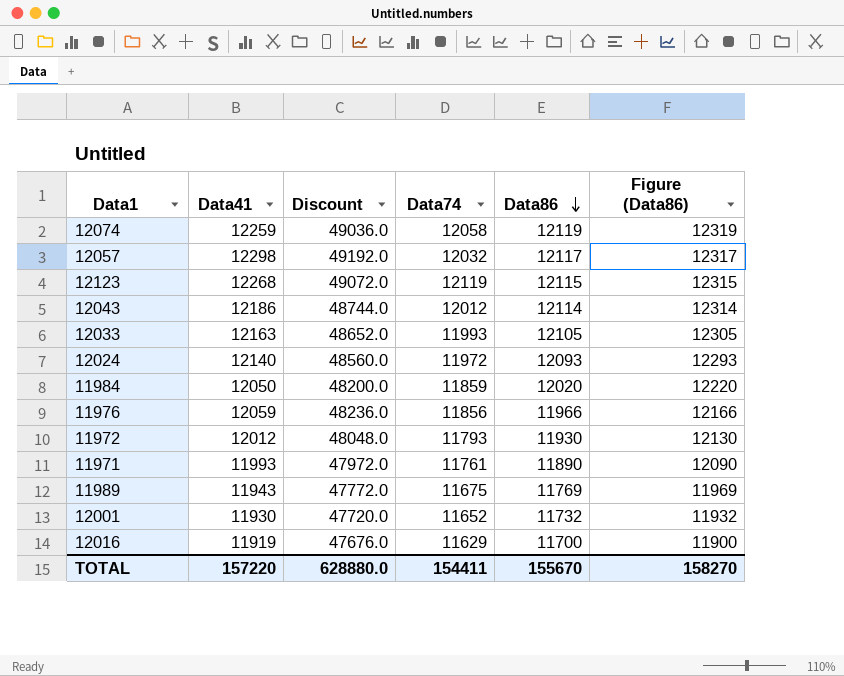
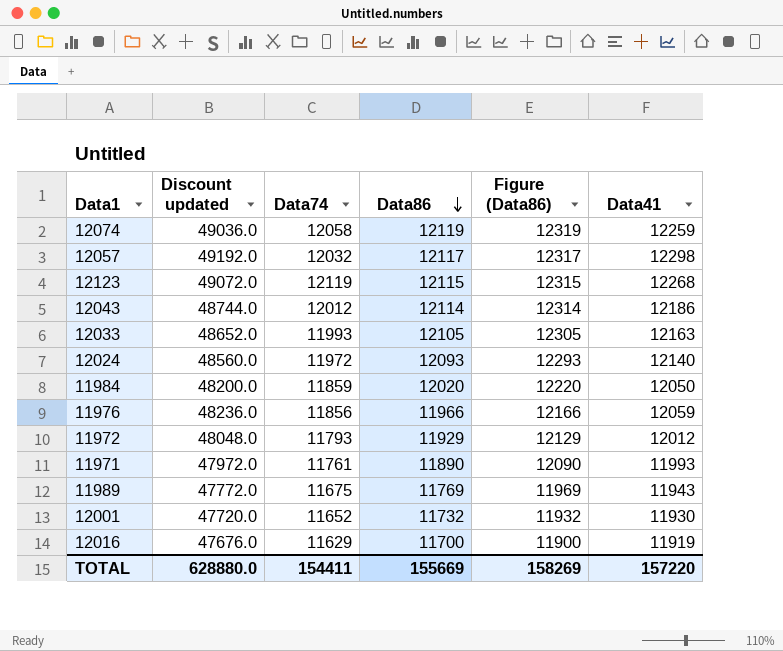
column name: Discount -> Discount updated
column Data41 | position: 2 -> 6
11972 | Data86: 11930 -> 11929
11972 | Figure (Data86): 12130 -> 12129
TOTAL | Data86: 155670 -> 155669
TOTAL | Figure (Data86): 158270 -> 158269

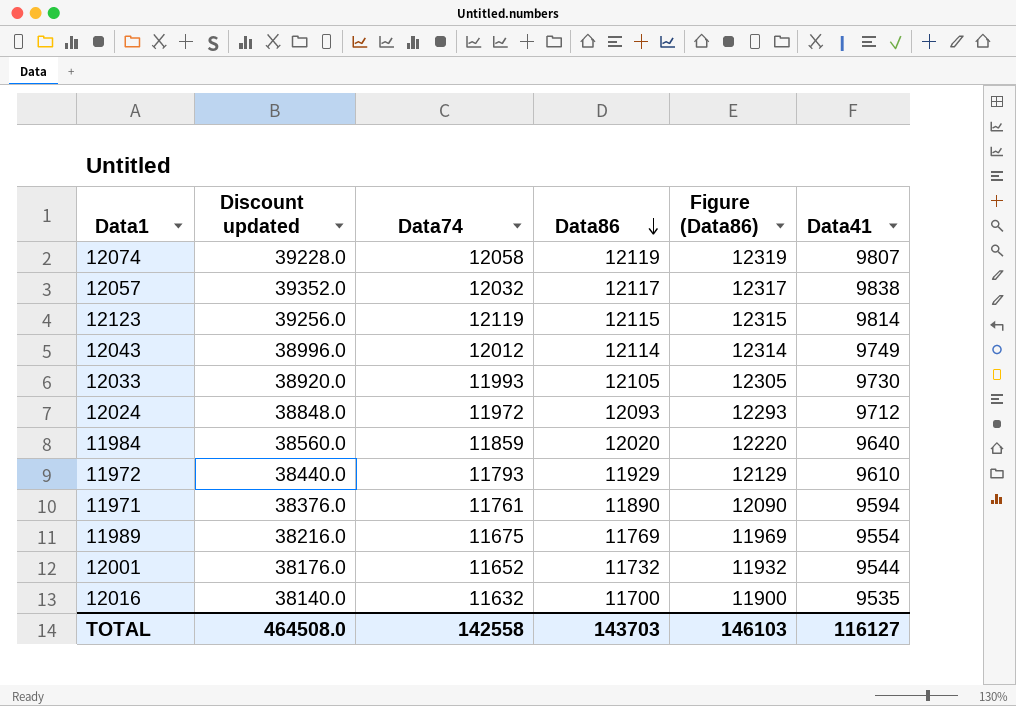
row 11976: 48236.0 | 11856 | 11966 | 12166 | 12059 -> none
12074 | Discount updated: 49036.0 -> 39228.0
12074 | Data41: 12259 -> 9807
12057 | Discount updated: 49192.0 -> 39352.0
12057 | Data41: 12298 -> 9838
12123 | Discount updated: 49072.0 -> 39256.0
12123 | Data41: 12268 -> 9814
12043 | Discount updated: 48744.0 -> 38996.0
12043 | Data41: 12186 -> 9749
12033 | Discount updated: 48652.0 -> 38920.0
12033 | Data41: 12163 -> 9730
12024 | Discount updated: 48560.0 -> 38848.0
12024 | Data41: 12140 -> 9712
11984 | Discount updated: 48200.0 -> 38560.0
11984 | Data41: 12050 -> 9640
11972 | Discount updated: 48048.0 -> 38440.0
11972 | Data41: 12012 -> 9610
11971 | Discount updated: 47972.0 -> 38376.0
11971 | Data41: 11993 -> 9594
11989 | Discount updated: 47772.0 -> 38216.0
11989 | Data41: 11943 -> 9554
12001 | Discount updated: 47720.0 -> 38176.0
12001 | Data41: 11930 -> 9544
12016 | Discount updated: 47676.0 -> 38140.0
12016 | Data74: 11629 -> 11632
12016 | Data41: 11919 -> 9535
TOTAL | Discount updated: 628880.0 -> 464508.0
TOTAL | Data74: 154411 -> 142558
TOTAL | Data86: 155669 -> 143703
TOTAL | Figure (Data86): 158269 -> 146103
TOTAL | Data41: 157220 -> 116127

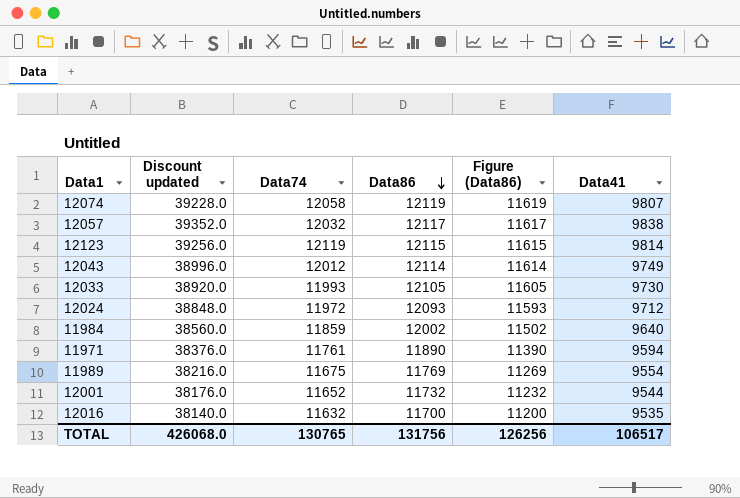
column Figure (Data86) | formula: [Data86] + 200 -> [Data86] - 500
row 11972: 38440.0 | 11793 | 11929 | 12129 | 9610 -> none
11984 | Data86: 12020 -> 12002
TOTAL | Discount updated: 464508.0 -> 426068.0
TOTAL | Data74: 142558 -> 130765
TOTAL | Data86: 143703 -> 131756
TOTAL | Figure (Data86): 146103 -> 126256
TOTAL | Data41: 116127 -> 106517

